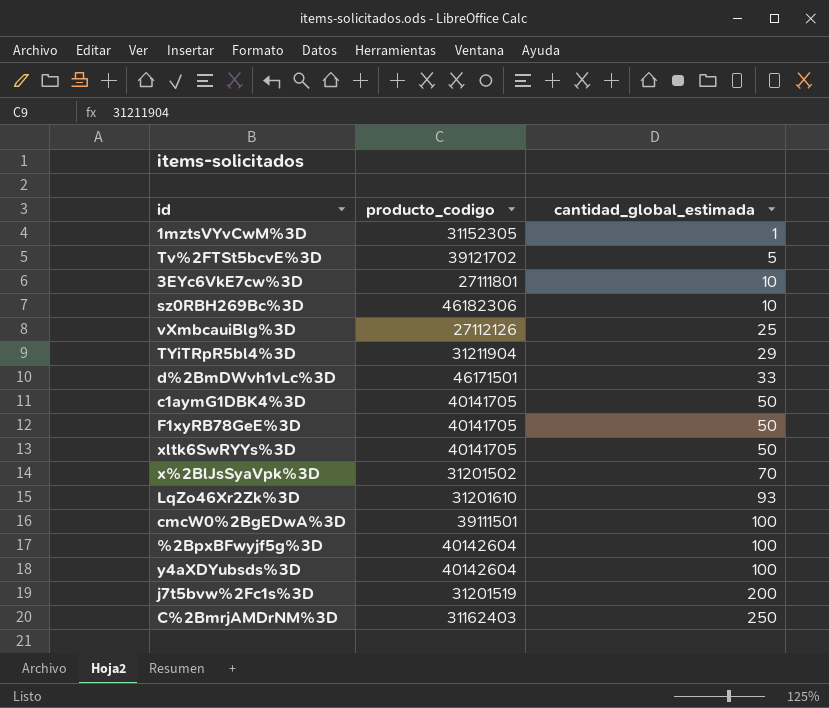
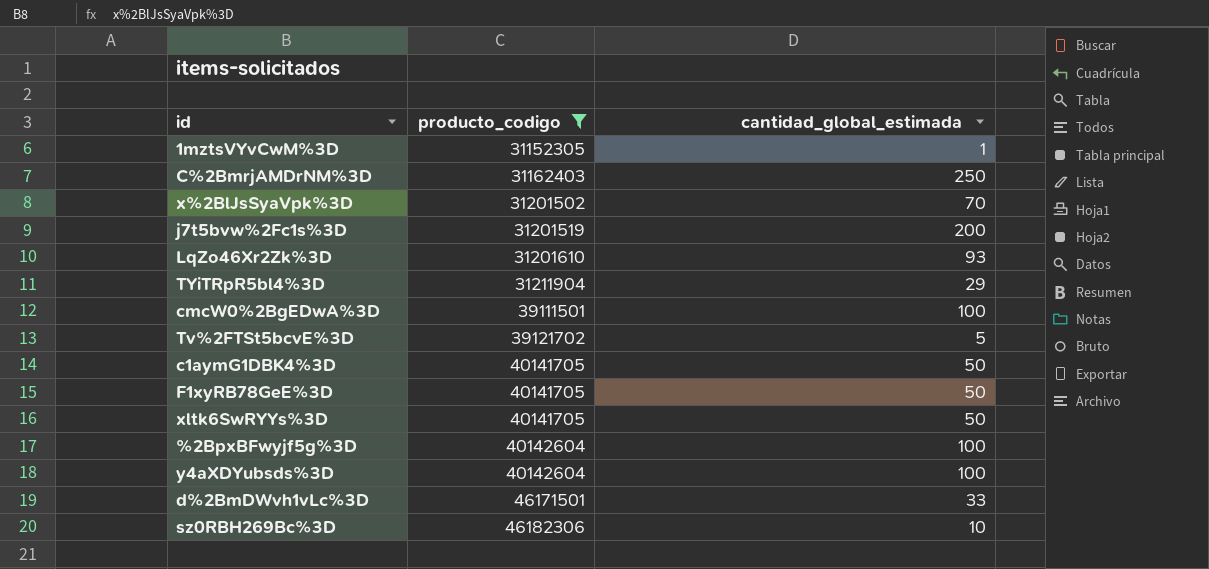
filter: none -> producto_codigo >= 31152305
row order: cantidad_global_estimada ascending -> producto_codigo ascending

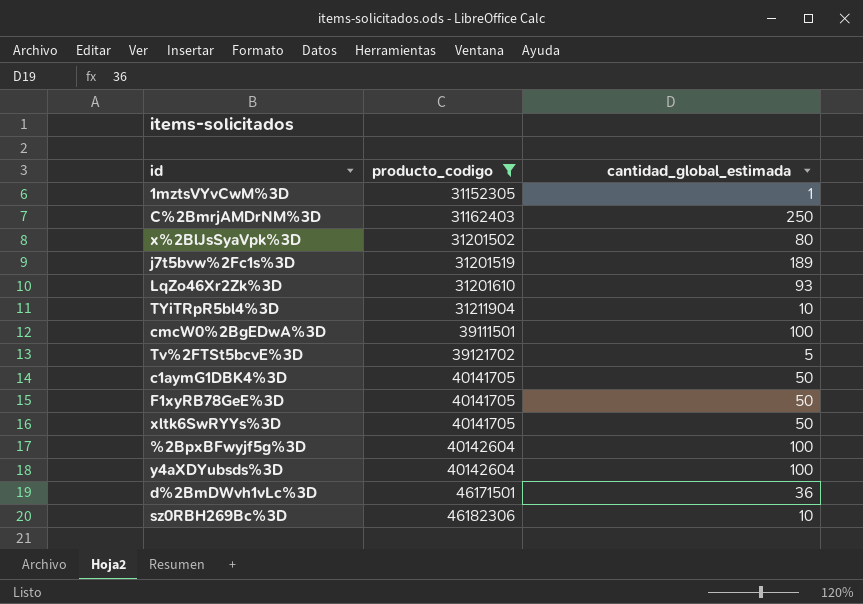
x%2BlJsSyaVpk%3D | cantidad_global_estimada: 70 -> 80
j7t5bvw%2Fc1s%3D | cantidad_global_estimada: 200 -> 189
TYiTRpR5bl4%3D | cantidad_global_estimada: 29 -> 10
d%2BmDWvh1vLc%3D | cantidad_global_estimada: 33 -> 36

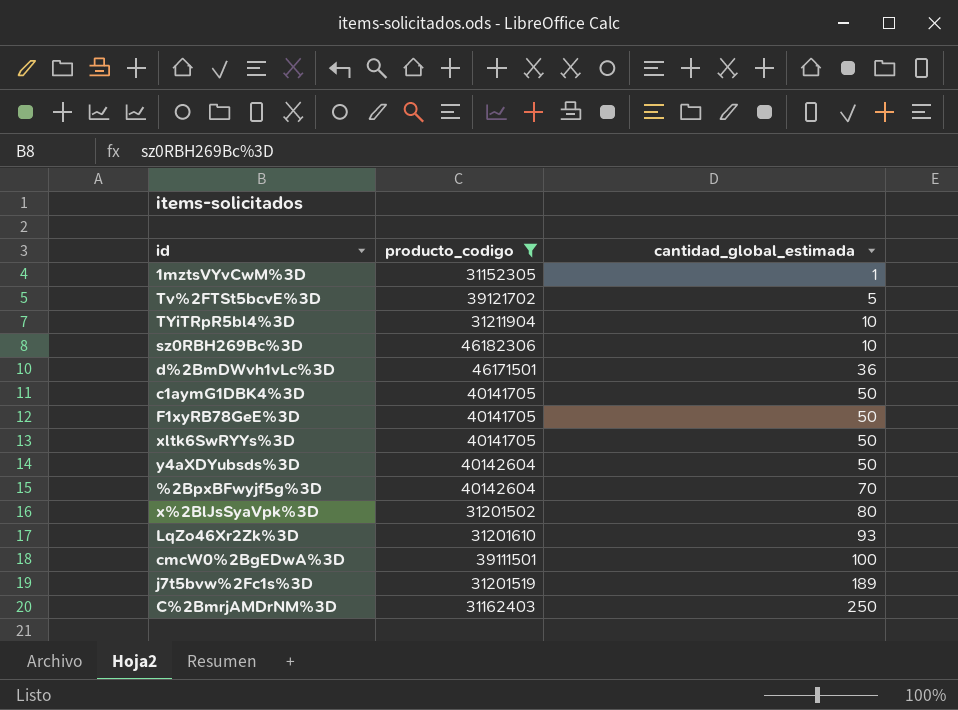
row order: producto_codigo ascending -> cantidad_global_estimada ascending
y4aXDYubsds%3D | cantidad_global_estimada: 100 -> 50
%2BpxBFwyjf5g%3D | cantidad_global_estimada: 100 -> 70

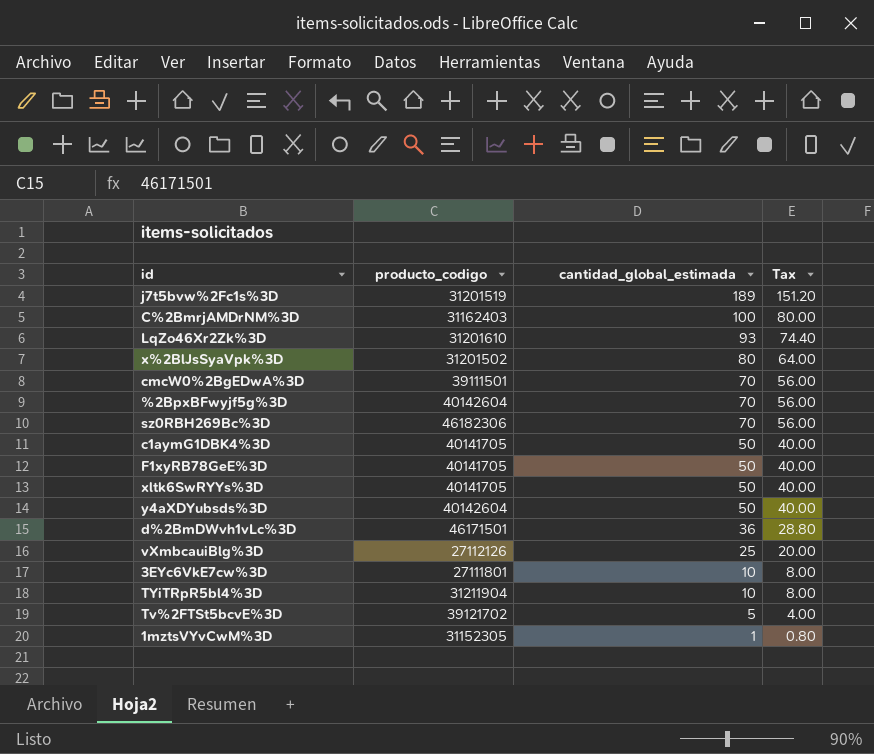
filter: producto_codigo >= 31152305 -> none
row order: cantidad_global_estimada ascending -> cantidad_global_estimada descending
column Tax | formula: none -> [cantidad_global_estimada] * 0.8
C%2BmrjAMDrNM%3D | cantidad_global_estimada: 250 -> 100
cmcW0%2BgEDwA%3D | cantidad_global_estimada: 100 -> 70
sz0RBH269Bc%3D | cantidad_global_estimada: 10 -> 70

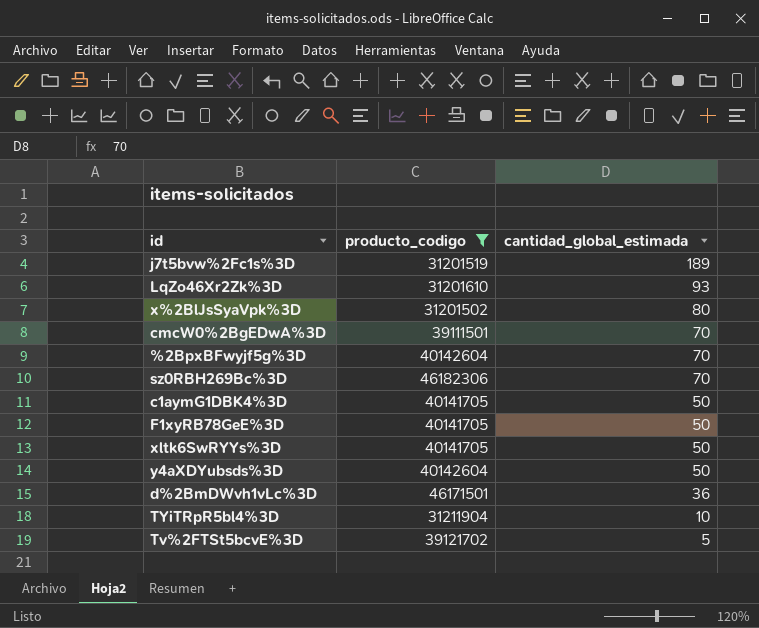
filter: none -> producto_codigo >= 31201502
column Tax | formula: [cantidad_global_estimada] * 0.8 -> none

